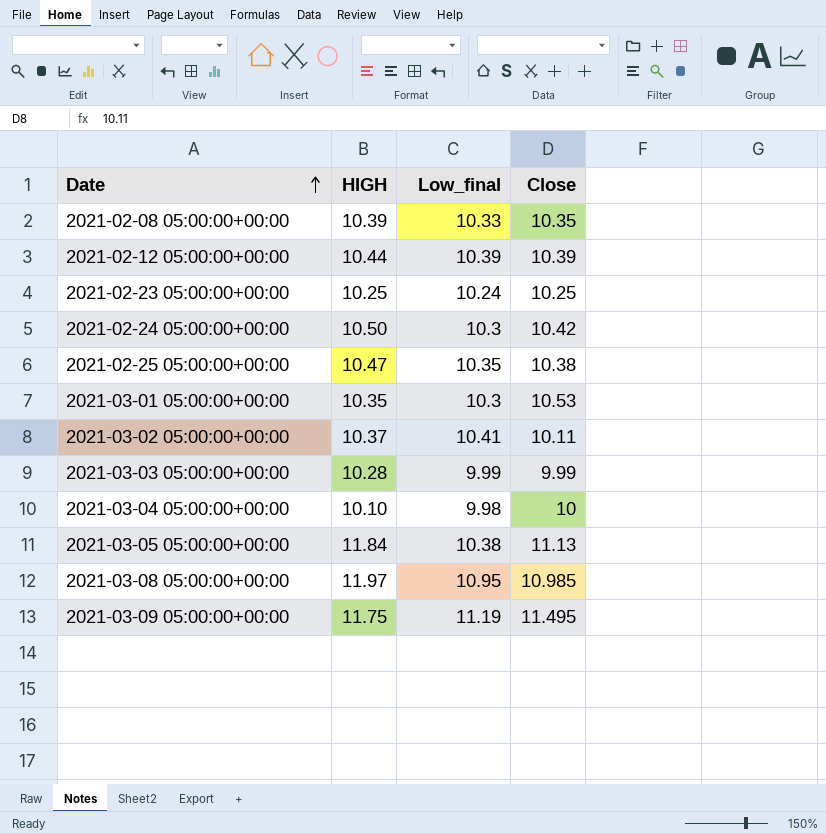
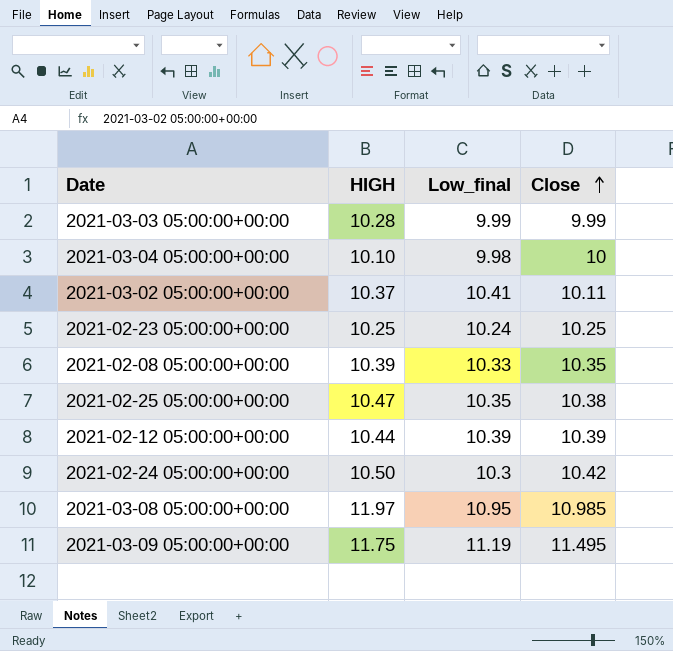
row order: Date ascending -> Close ascending
row 2021-03-01 05:00:00+00:00: 10.35 | 10.3 | 10.53 -> none
row 2021-03-05 05:00:00+00:00: 11.84 | 10.38 | 11.13 -> none

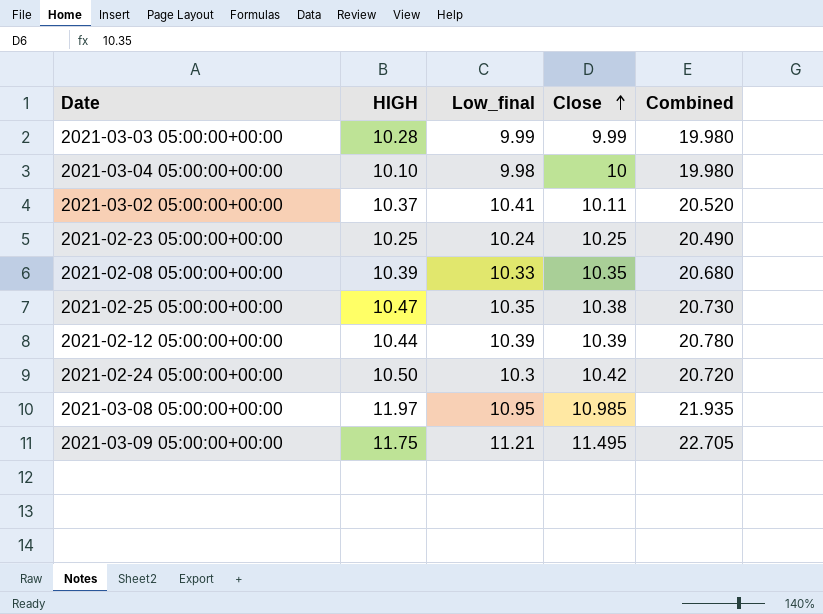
column Combined | formula: none -> [Low_final] + [Close]
2021-03-09 05:00:00+00:00 | Low_final: 11.19 -> 11.21

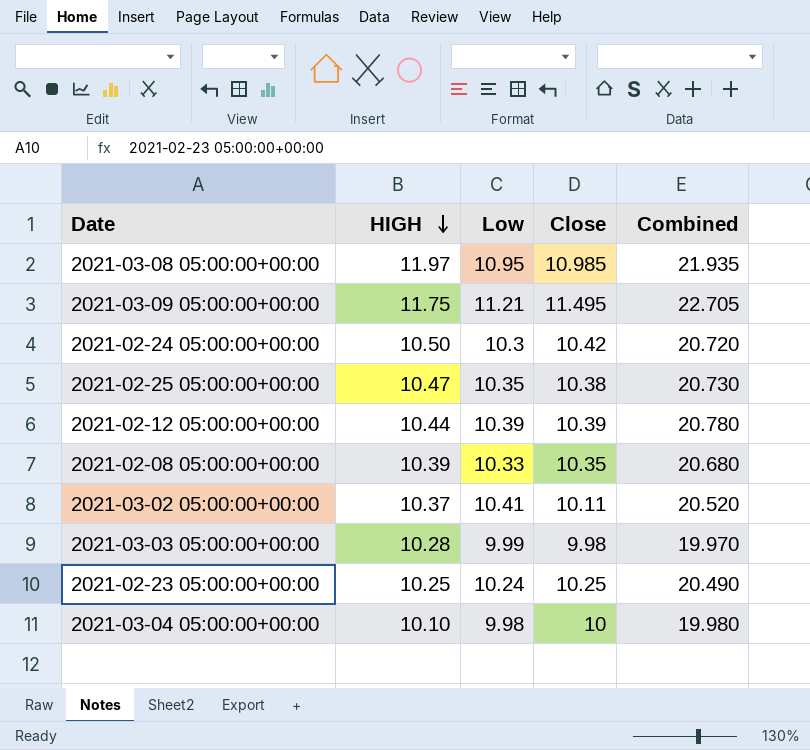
row order: Close ascending -> HIGH descending
column name: Low_final -> Low
2021-03-03 05:00:00+00:00 | Close: 9.99 -> 9.98
2021-03-03 05:00:00+00:00 | Combined: 19.980 -> 19.970

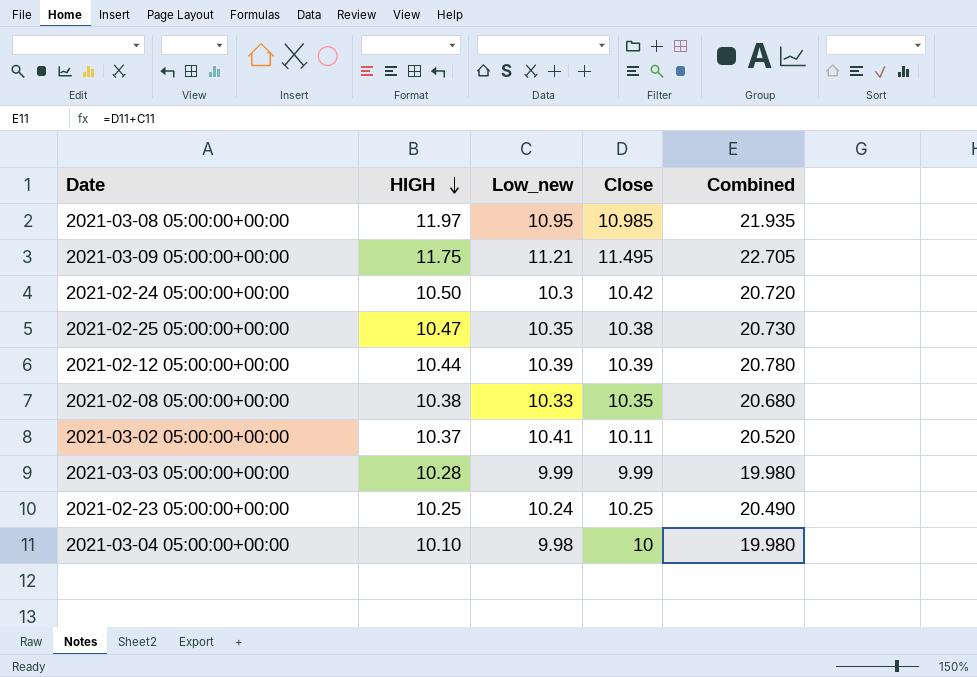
column name: Low -> Low_new
2021-02-08 05:00:00+00:00 | HIGH: 10.39 -> 10.38
2021-03-03 05:00:00+00:00 | Close: 9.98 -> 9.99
2021-03-03 05:00:00+00:00 | Combined: 19.970 -> 19.980

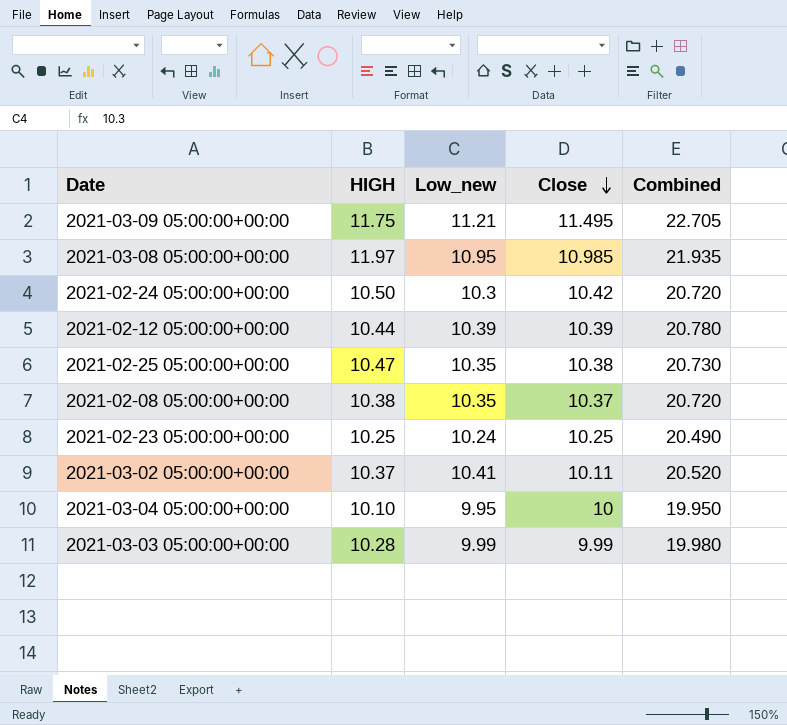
row order: HIGH descending -> Close descending
2021-02-08 05:00:00+00:00 | Low_new: 10.33 -> 10.35
2021-02-08 05:00:00+00:00 | Close: 10.35 -> 10.37
2021-02-08 05:00:00+00:00 | Combined: 20.680 -> 20.720
2021-03-04 05:00:00+00:00 | Low_new: 9.98 -> 9.95
2021-03-04 05:00:00+00:00 | Combined: 19.980 -> 19.950

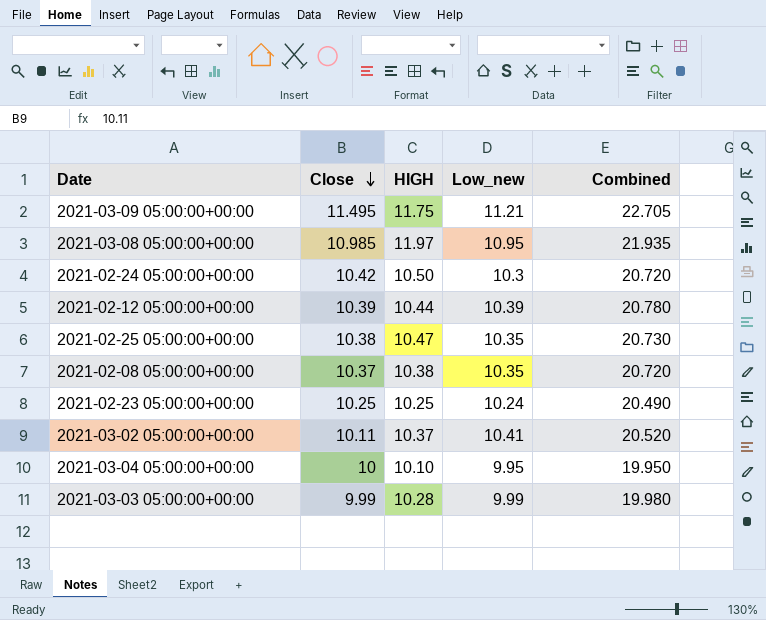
column Close | position: 4 -> 2

